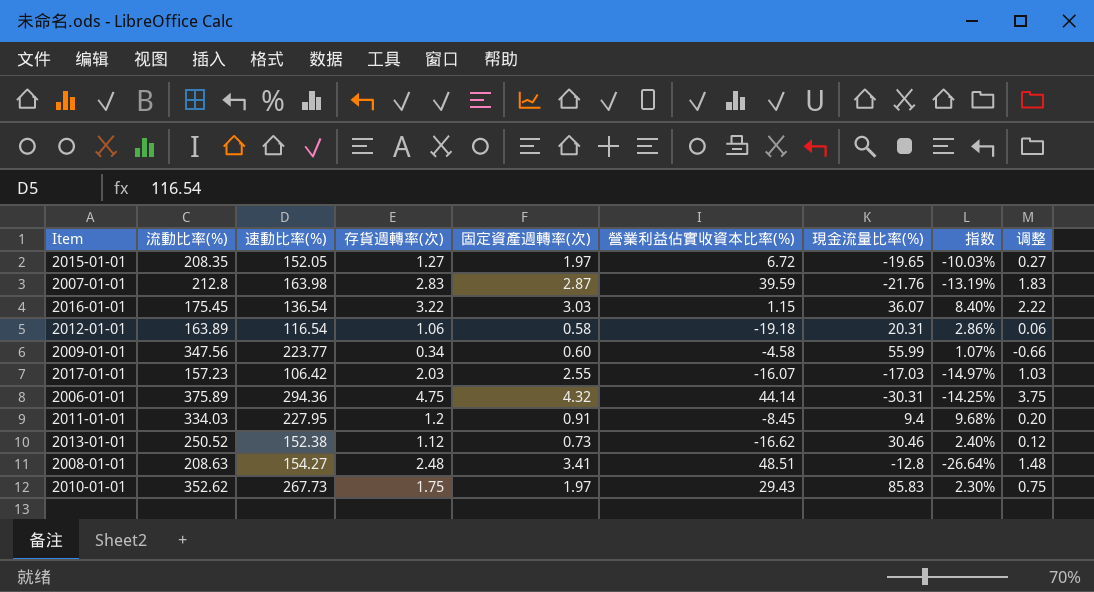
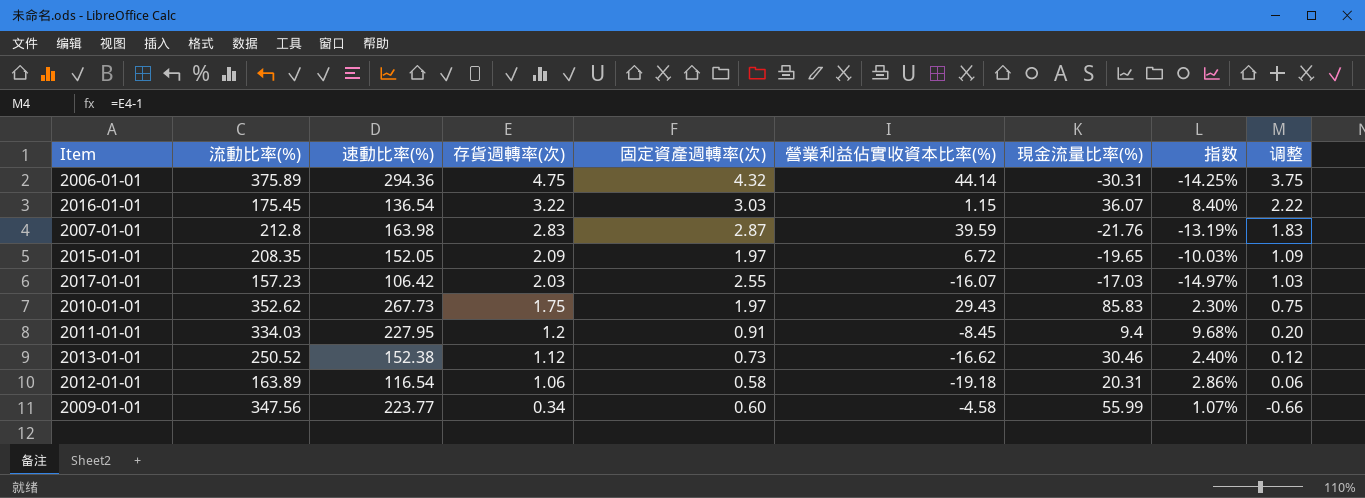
row order: none -> 存貨週轉率(次) descending
row 2008-01-01: 208.63 | 154.27 | 2.48 | 3.41 | 48.51 | -12.8 | -26.64% | 1.48 -> none
2015-01-01 | 存貨週轉率(次): 1.27 -> 2.09
2015-01-01 | 调整: 0.27 -> 1.09

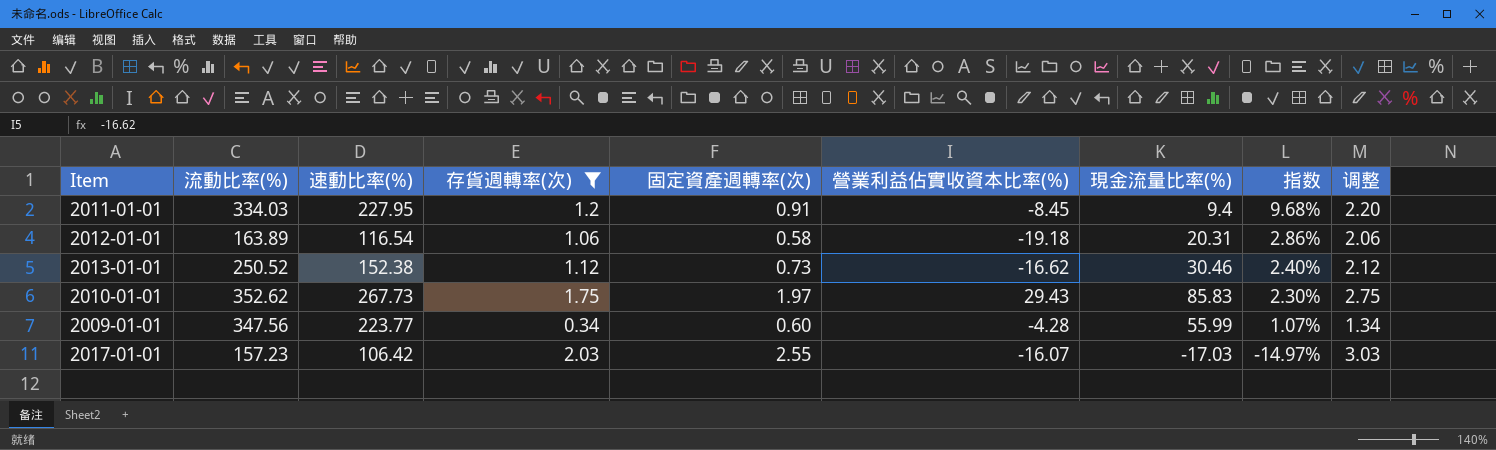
filter: none -> 存貨週轉率(次) <= 2.03
row order: 存貨週轉率(次) descending -> 指数 descending
column 调整 | formula: [存貨週轉率(次)] - 1 -> [存貨週轉率(次)] + 1
2009-01-01 | 營業利益佔實收資本比率(%): -4.58 -> -4.28

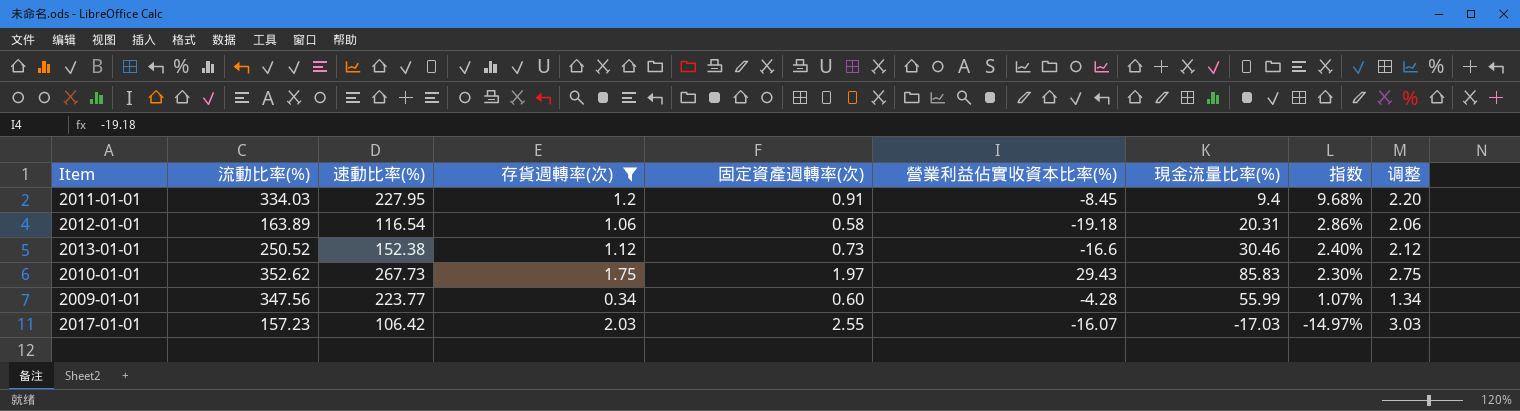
2013-01-01 | 營業利益佔實收資本比率(%): -16.62 -> -16.6

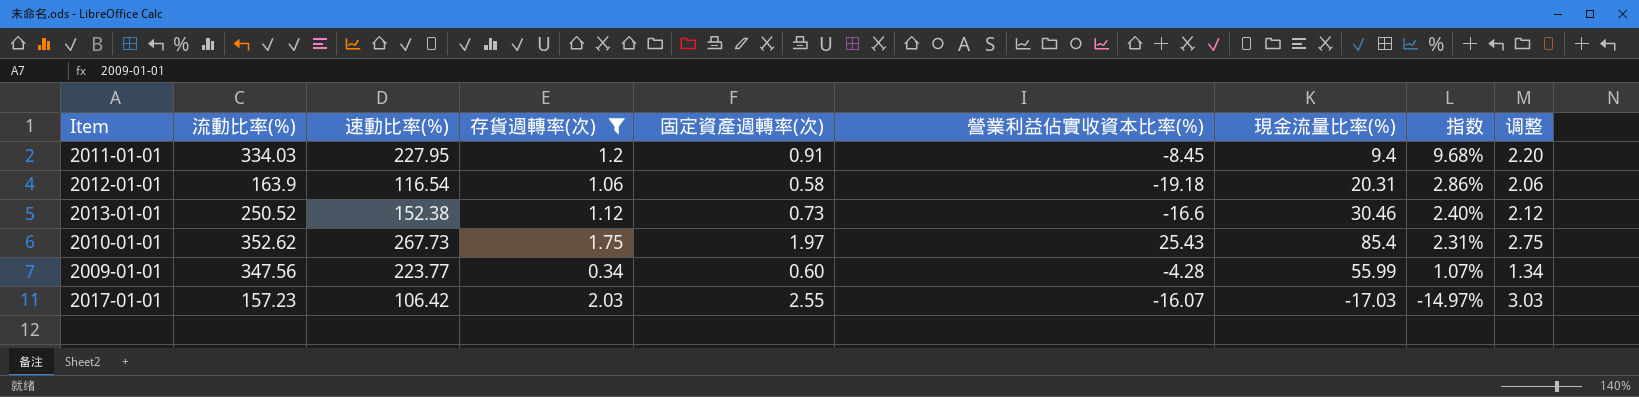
2012-01-01 | 流動比率(%): 163.89 -> 163.9
2010-01-01 | 營業利益佔實收資本比率(%): 29.43 -> 25.43
2010-01-01 | 現金流量比率(%): 85.83 -> 85.4
2010-01-01 | 指数: 2.30% -> 2.31%

